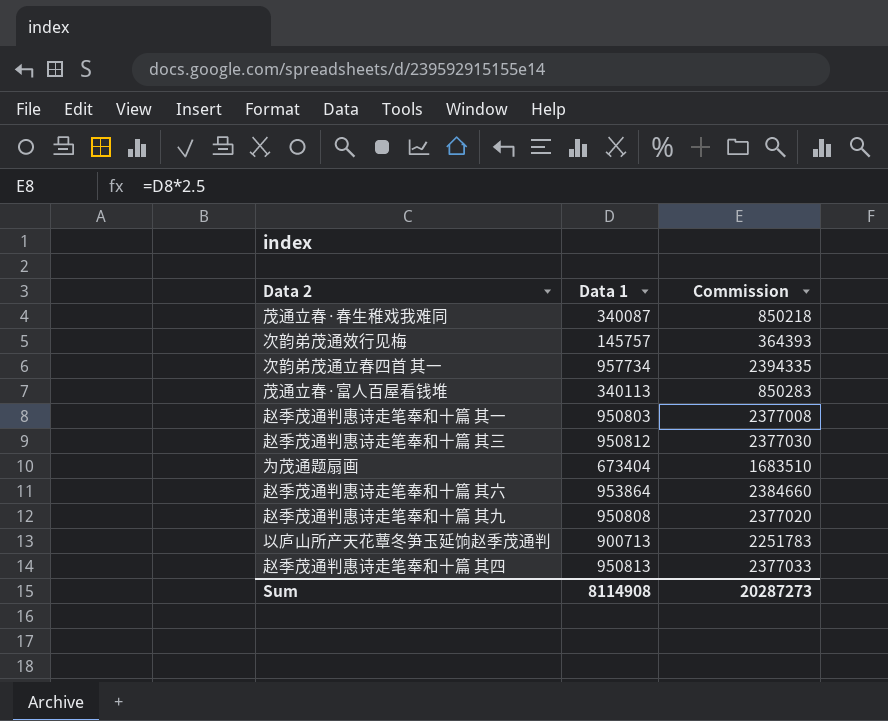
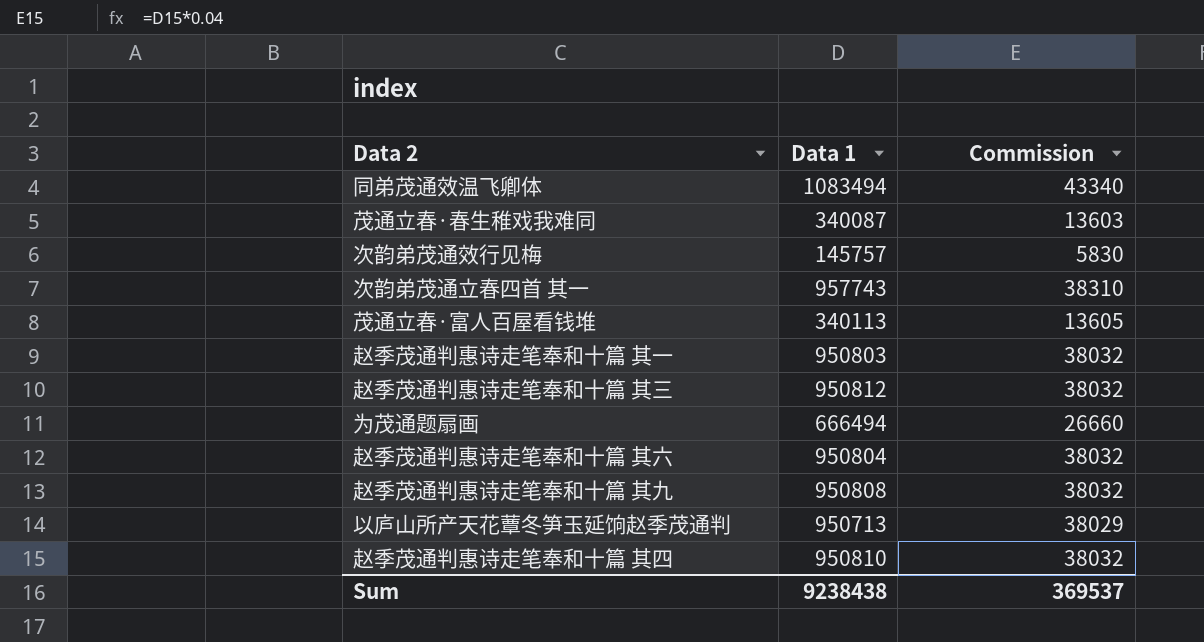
column Commission | formula: [Data 1] * 2.5 -> [Data 1] * 0.04
row 同弟茂通效温飞卿体: none -> 1083494 | 43340
次韵弟茂通立春四首 其一 | Data 1: 957734 -> 957743
为茂通题扇画 | Data 1: 673404 -> 666494
赵季茂通判惠诗走笔奉和十篇 其六 | Data 1: 953864 -> 950804
以庐山所产天花蕈冬笋玉延饷赵季茂通判 | Data 1: 900713 -> 950713
赵季茂通判惠诗走笔奉和十篇 其四 | Data 1: 950813 -> 950810
Sum | Data 1: 8114908 -> 9238438
Sum | Commission: 20287273 -> 369537

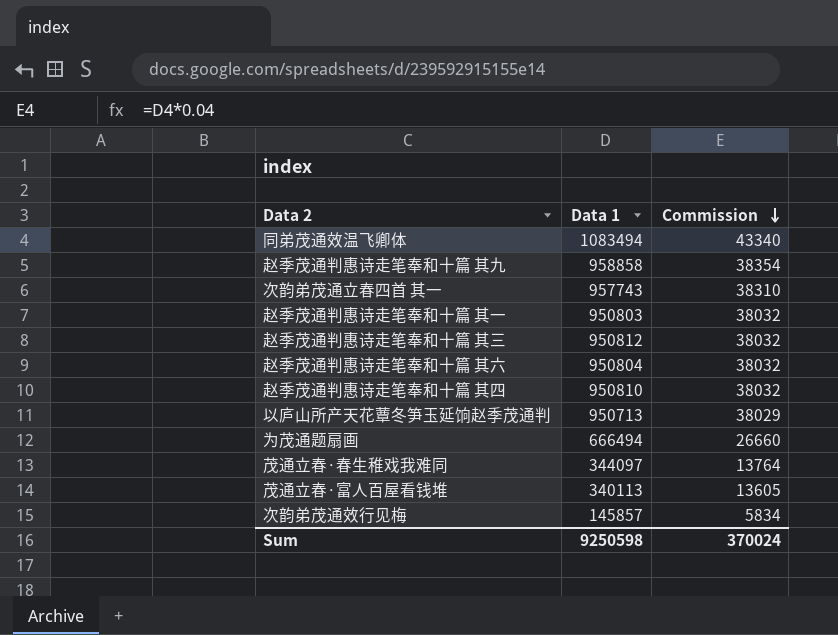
row order: none -> Commission descending
赵季茂通判惠诗走笔奉和十篇 其九 | Data 1: 950808 -> 958858
赵季茂通判惠诗走笔奉和十篇 其九 | Commission: 38032 -> 38354
茂通立春·春生稚戏我难同 | Data 1: 340087 -> 344097
茂通立春·春生稚戏我难同 | Commission: 13603 -> 13764
次韵弟茂通效行见梅 | Data 1: 145757 -> 145857
次韵弟茂通效行见梅 | Commission: 5830 -> 5834
Sum | Data 1: 9238438 -> 9250598
Sum | Commission: 369537 -> 370024

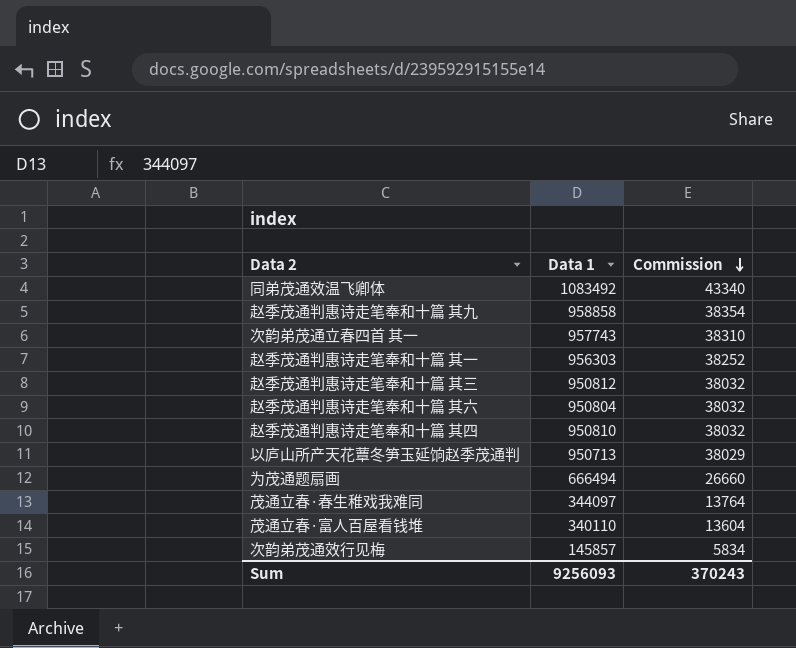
同弟茂通效温飞卿体 | Data 1: 1083494 -> 1083492
赵季茂通判惠诗走笔奉和十篇 其一 | Data 1: 950803 -> 956303
赵季茂通判惠诗走笔奉和十篇 其一 | Commission: 38032 -> 38252
茂通立春·富人百屋看钱堆 | Data 1: 340113 -> 340110
茂通立春·富人百屋看钱堆 | Commission: 13605 -> 13604
Sum | Data 1: 9250598 -> 9256093
Sum | Commission: 370024 -> 370243

